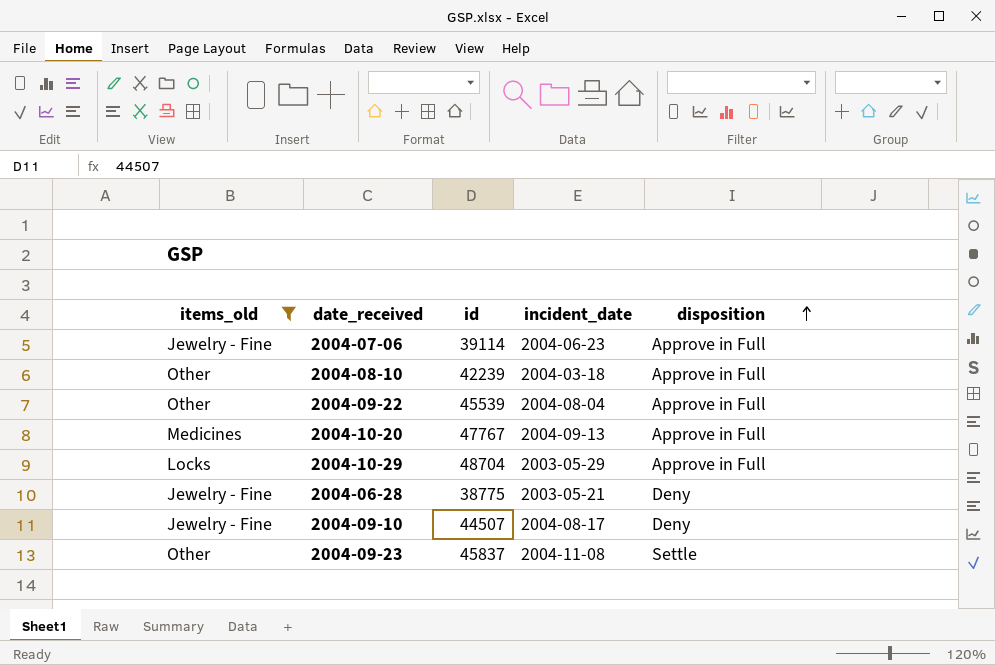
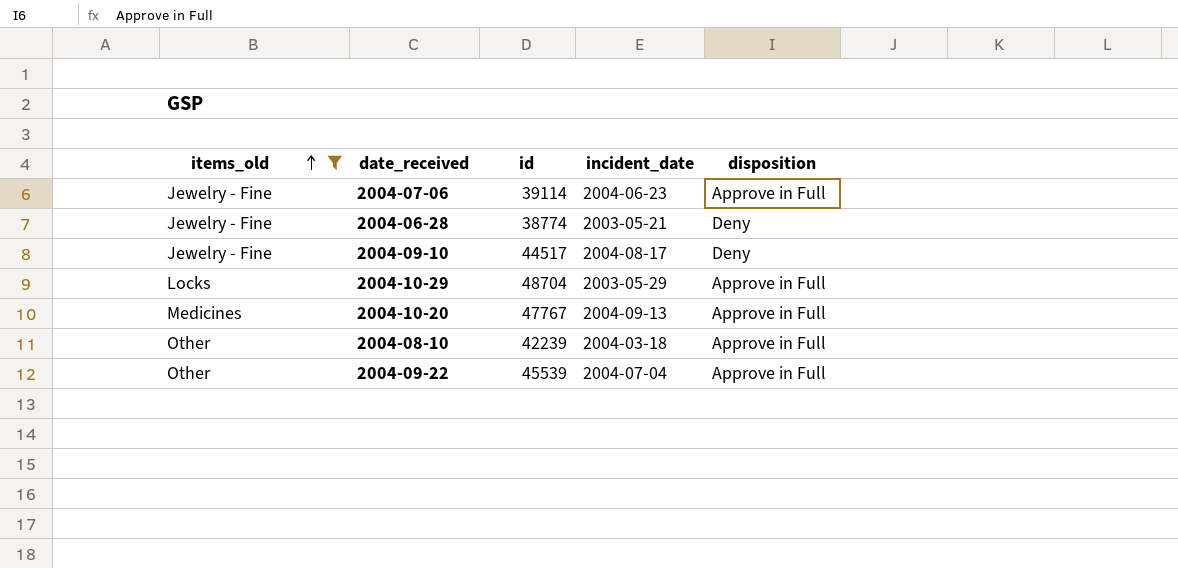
row order: disposition ascending -> items_old ascending
row 2004-09-23: Other | 45837 | 2004-11-08 | Settle -> none
2004-06-28 | id: 38775 -> 38774
2004-09-10 | id: 44507 -> 44517
2004-09-22 | incident_date: 2004-08-04 -> 2004-07-04

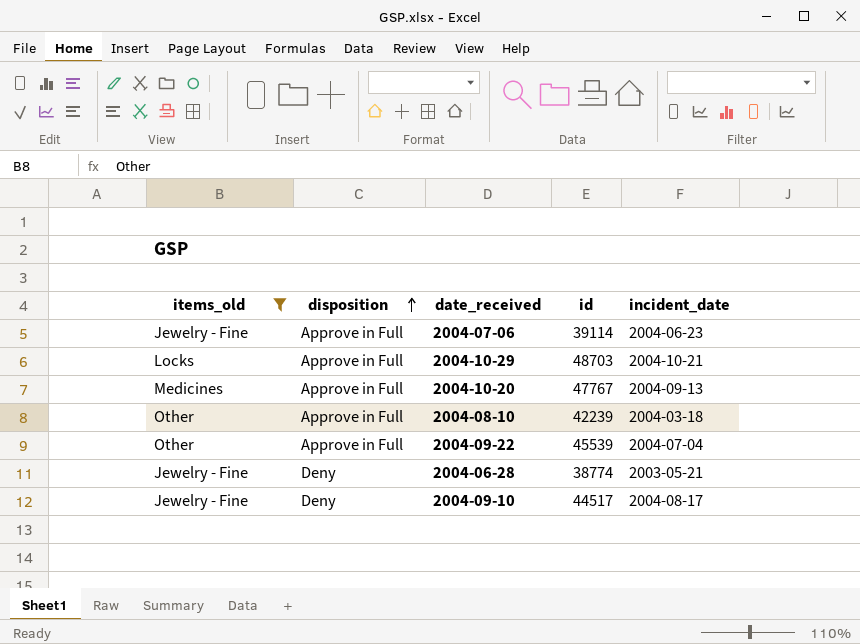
row order: items_old ascending -> disposition ascending
column disposition | position: 5 -> 2
2004-10-29 | id: 48704 -> 48703
2004-10-29 | incident_date: 2003-05-29 -> 2004-10-21

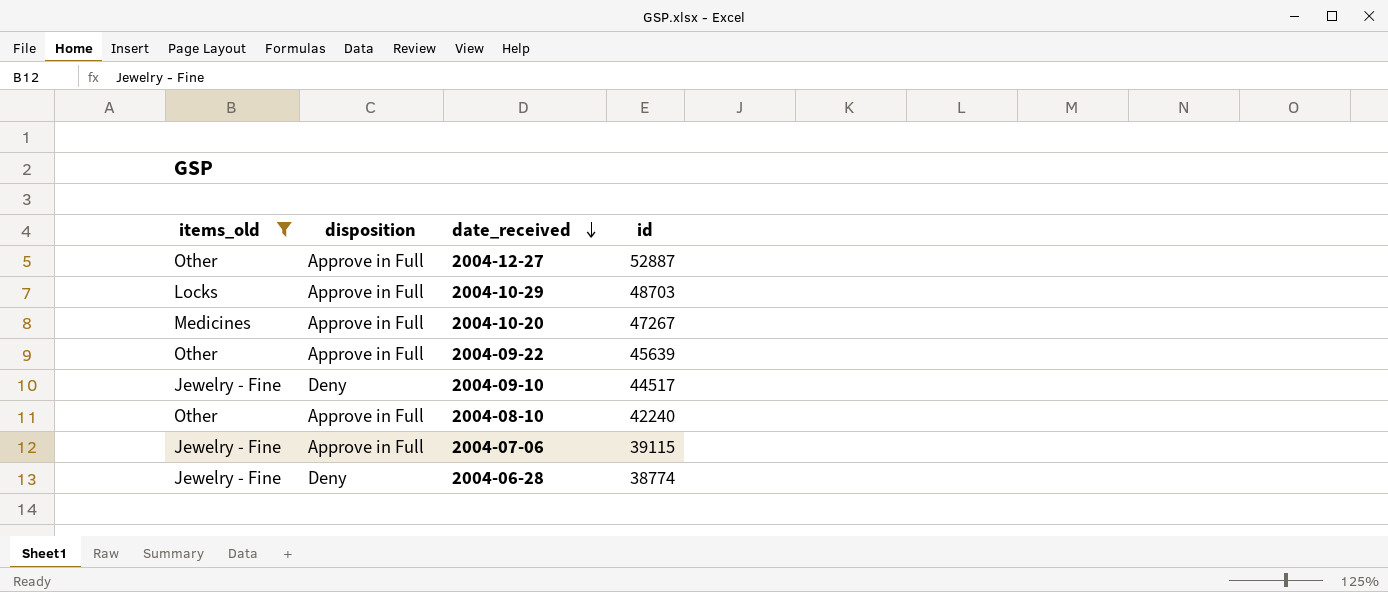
row order: disposition ascending -> date_received descending
column incident_date | position: 5 -> none
row 2004-12-27: none -> Other | Approve in Full | 52887
2004-10-20 | id: 47767 -> 47267
2004-09-22 | id: 45539 -> 45639
2004-08-10 | id: 42239 -> 42240
2004-07-06 | id: 39114 -> 39115

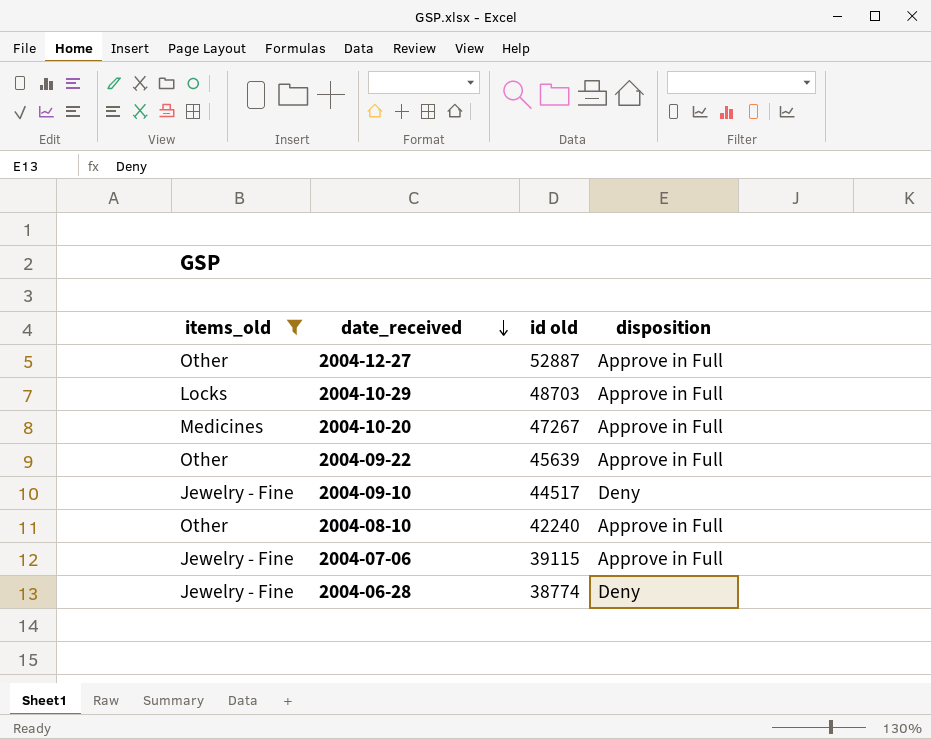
column name: id -> id old
column disposition | position: 2 -> 4

